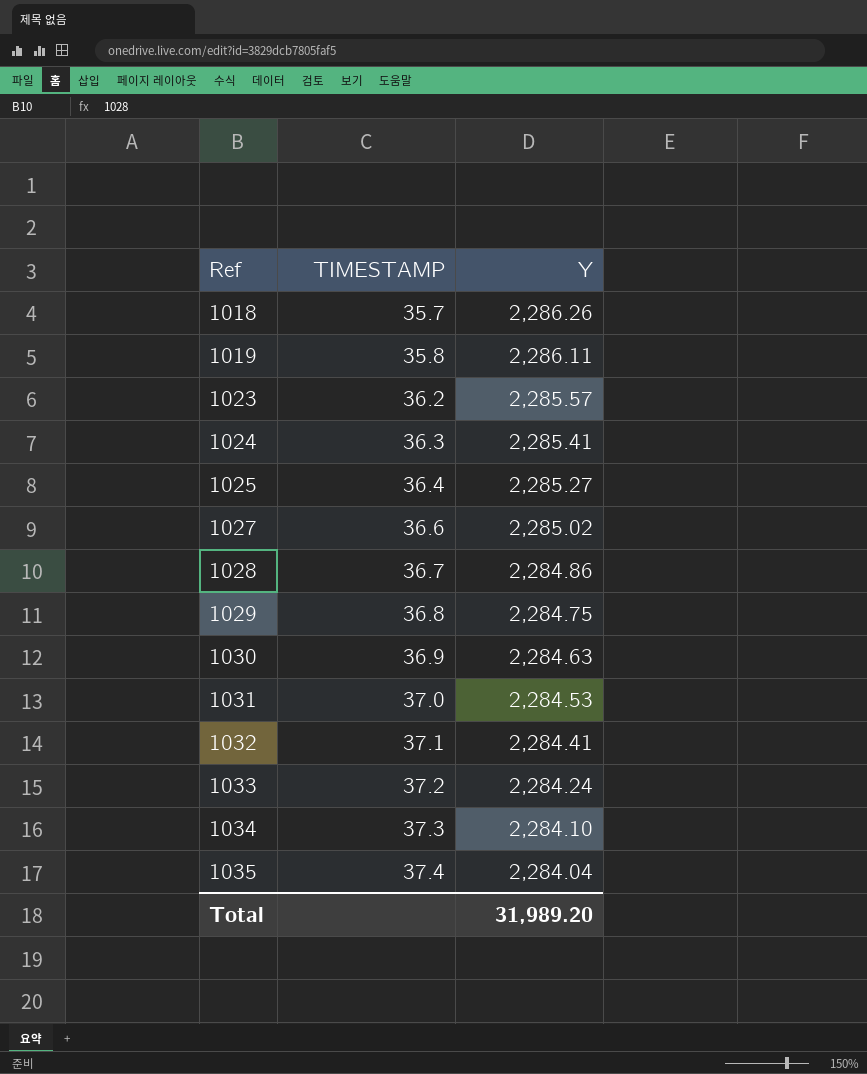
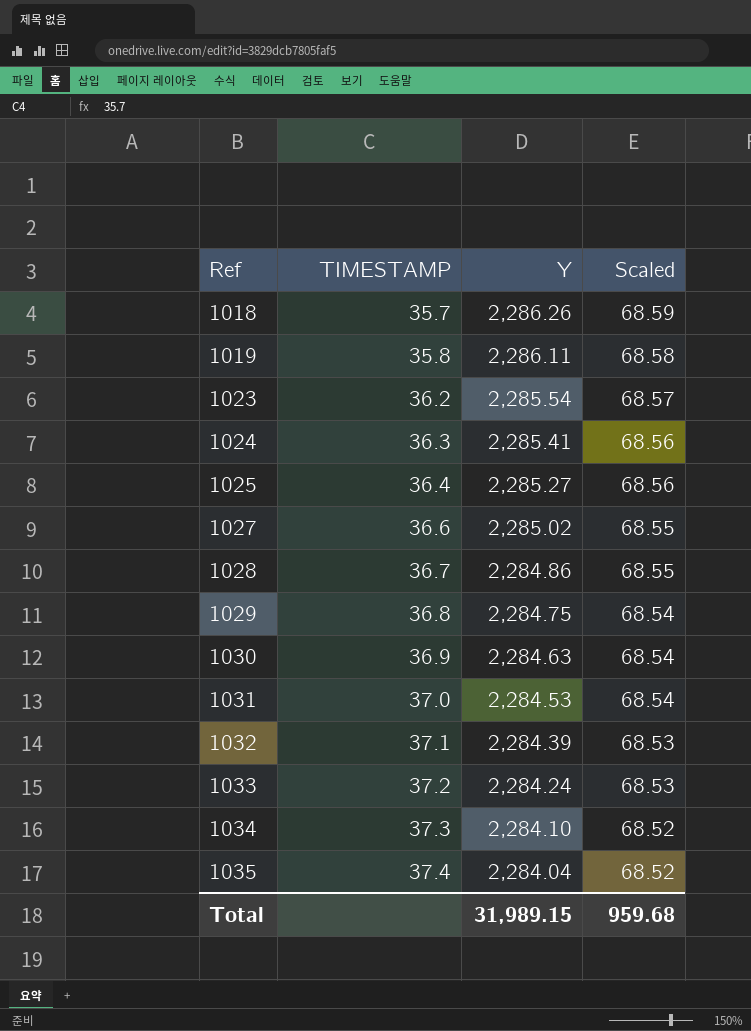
column Scaled | formula: none -> [Y] * 0.03
1023 | Y: 2,285.57 -> 2,285.54
1032 | Y: 2,284.41 -> 2,284.39
Total | Y: 31,989.20 -> 31,989.15

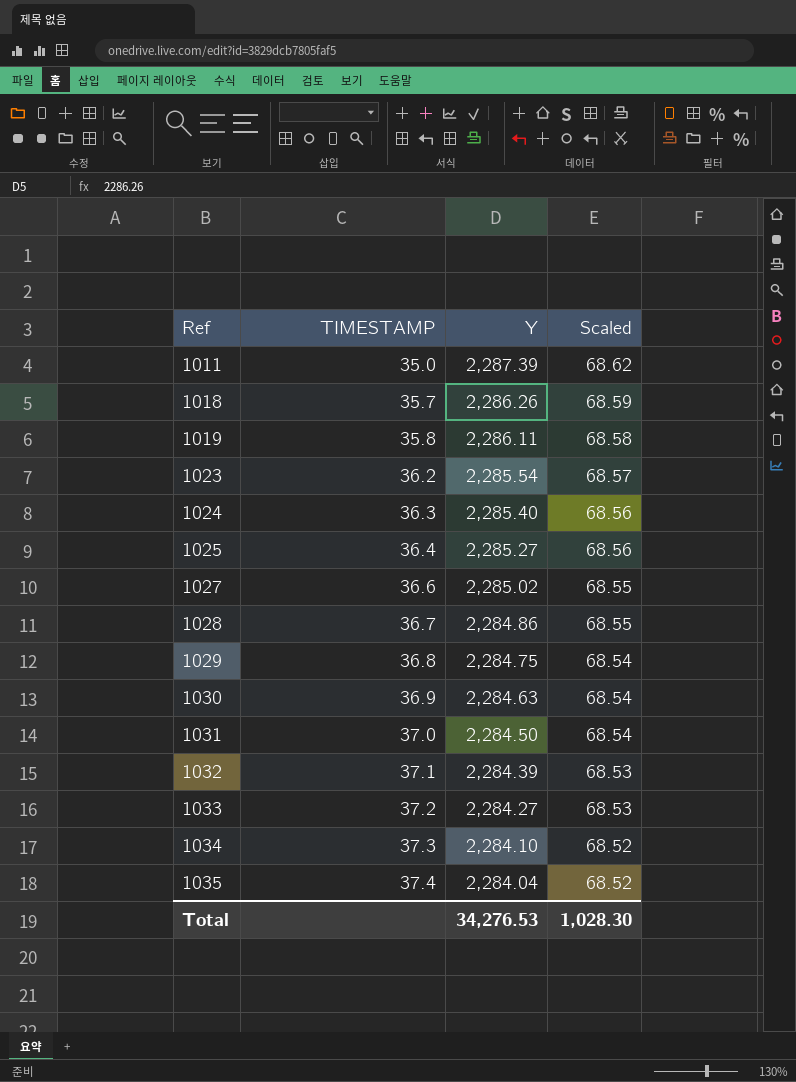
row 1011: none -> 35.0 | 2,287.39 | 68.62
1024 | Y: 2,285.41 -> 2,285.40
1031 | Y: 2,284.53 -> 2,284.50
1033 | Y: 2,284.24 -> 2,284.27
Total | Y: 31,989.15 -> 34,276.53
Total | Scaled: 959.68 -> 1,028.30

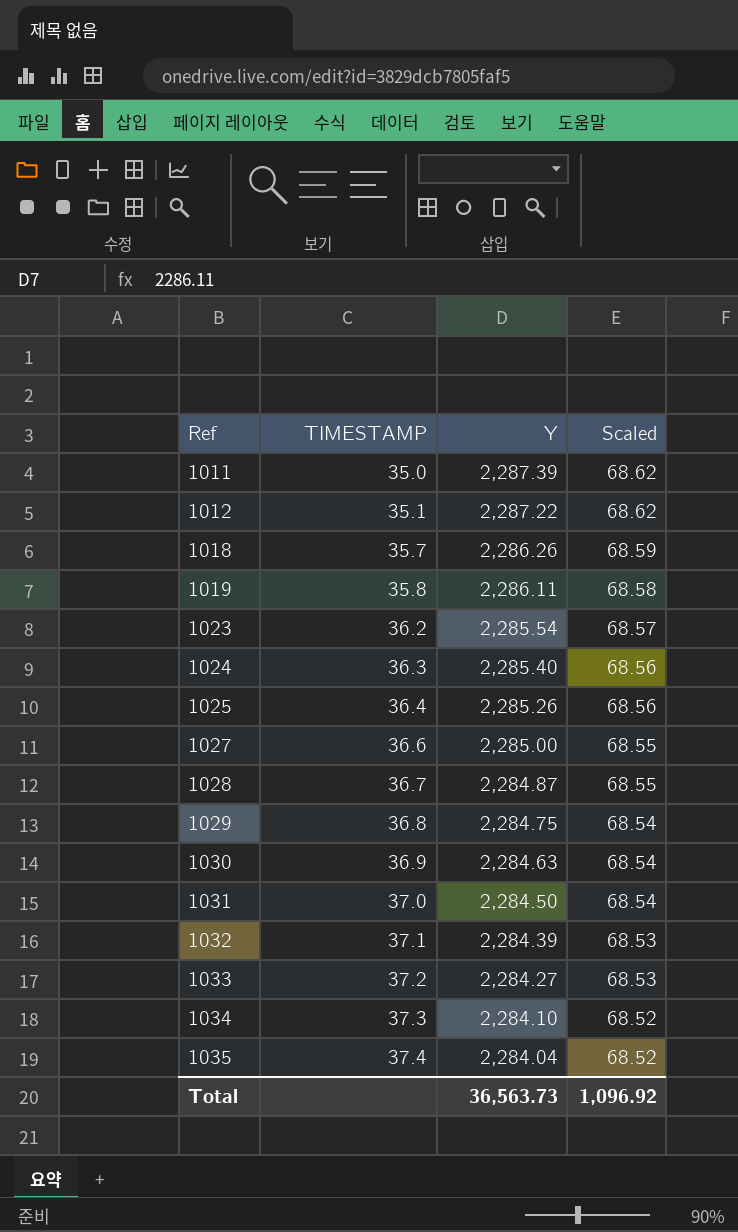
row 1012: none -> 35.1 | 2,287.22 | 68.62
1025 | Y: 2,285.27 -> 2,285.26
1027 | Y: 2,285.02 -> 2,285.00
1028 | Y: 2,284.86 -> 2,284.87
Total | Y: 34,276.53 -> 36,563.73
Total | Scaled: 1,028.30 -> 1,096.92

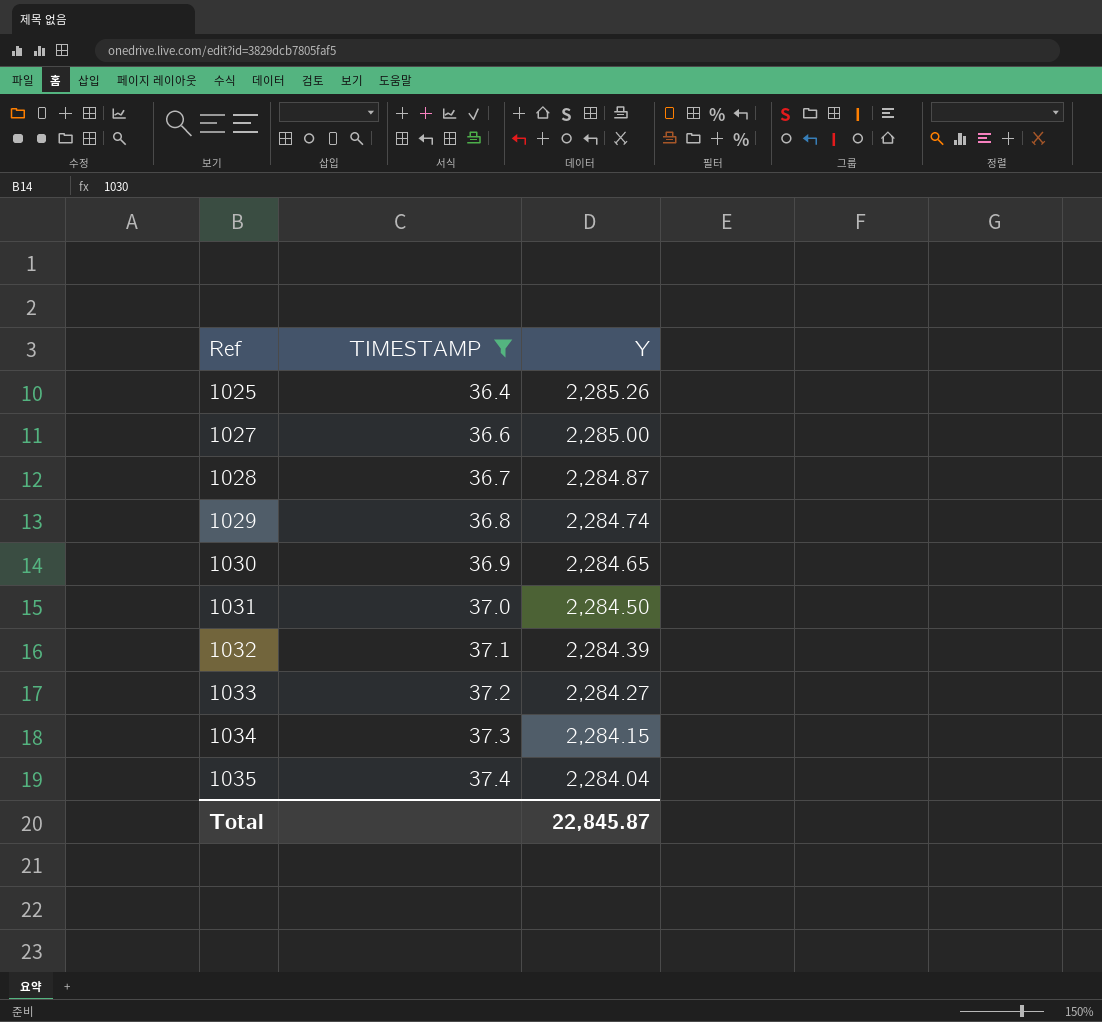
filter: none -> TIMESTAMP >= 36.4
column Scaled | formula: [Y] * 0.03 -> none
1029 | Y: 2,284.75 -> 2,284.74
1030 | Y: 2,284.63 -> 2,284.65
1034 | Y: 2,284.10 -> 2,284.15
Total | Y: 36,563.73 -> 22,845.87

